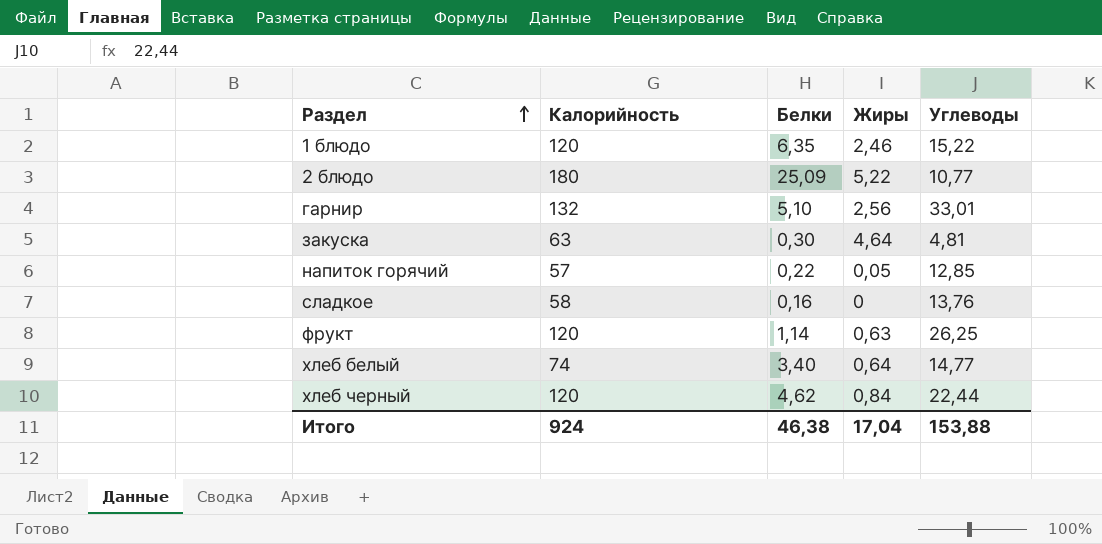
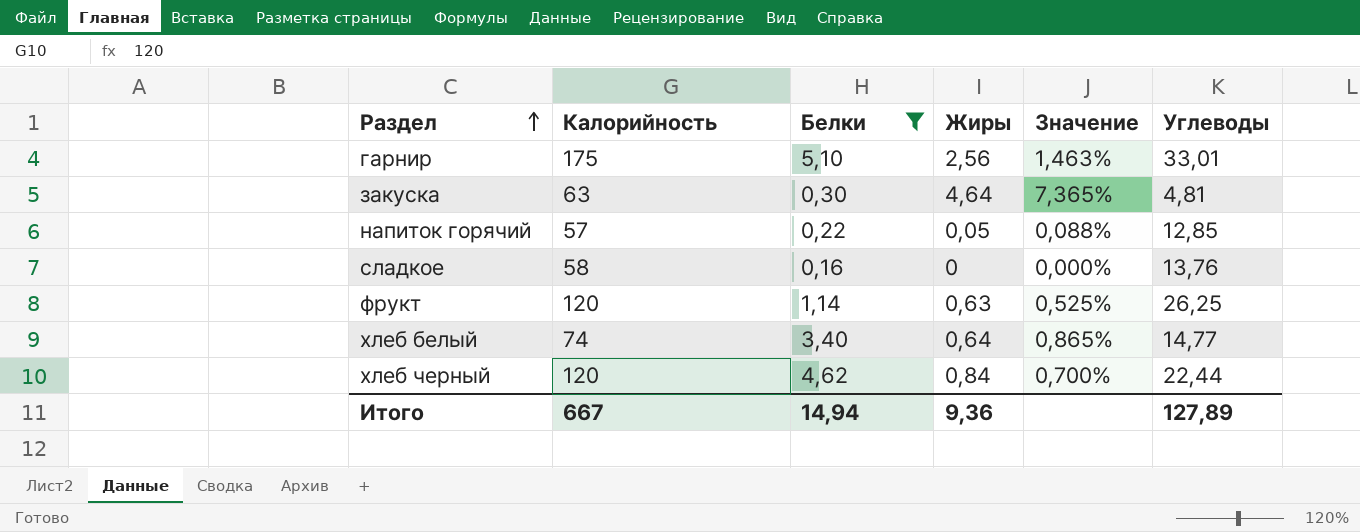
filter: none -> Белки <= 5,10
column Значение | formula: none -> [Жиры] / [Калорийность]
гарнир | Калорийность: 132 -> 175
Итого | Калорийность: 924 -> 667
Итого | Белки: 46,38 -> 14,94
Итого | Жиры: 17,04 -> 9,36
Итого | Углеводы: 153,88 -> 127,89

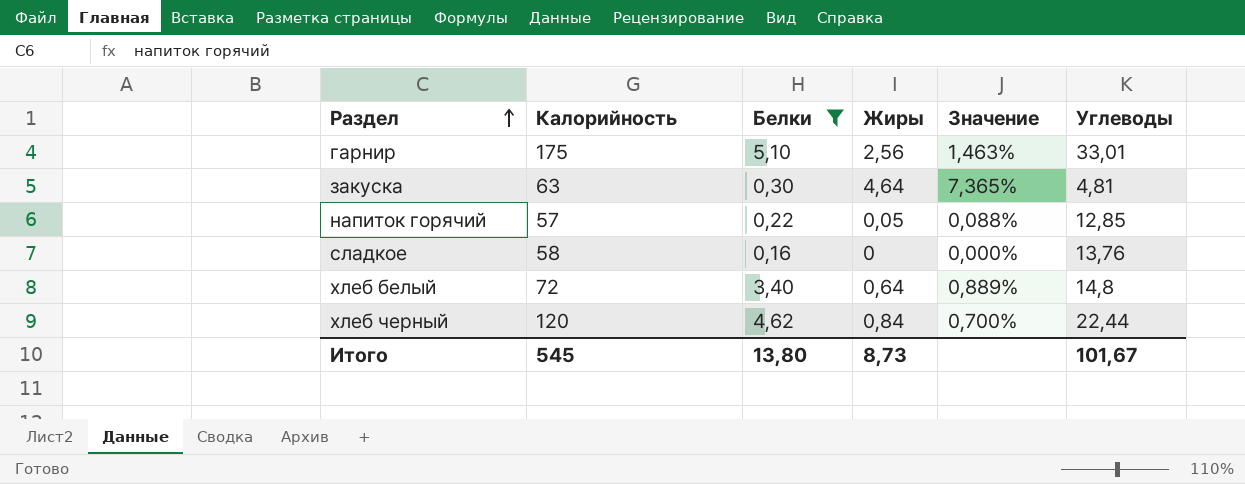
row фрукт: 120 | 1,14 | 0,63 | 0,525% | 26,25 -> none
хлеб белый | Калорийность: 74 -> 72
хлеб белый | Значение: 0,865% -> 0,889%
хлеб белый | Углеводы: 14,77 -> 14,8
Итого | Калорийность: 667 -> 545
Итого | Белки: 14,94 -> 13,80
Итого | Жиры: 9,36 -> 8,73
Итого | Углеводы: 127,89 -> 101,67

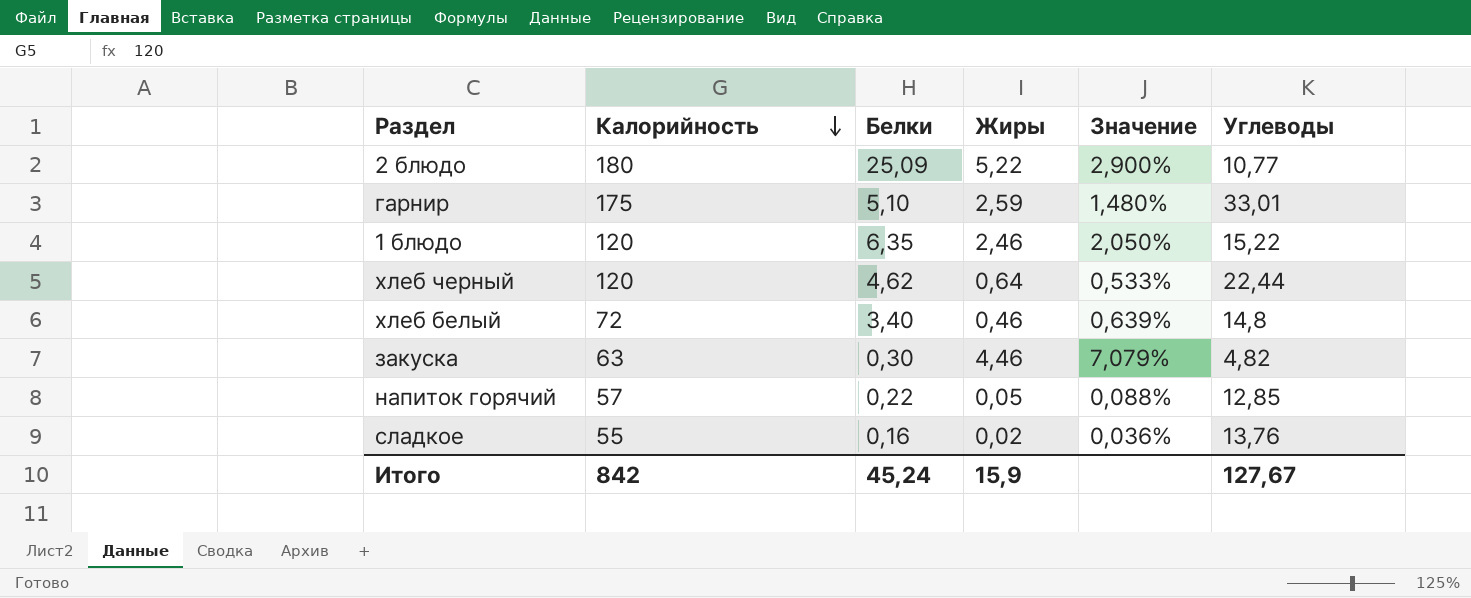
filter: Белки <= 5,10 -> none
row order: Раздел ascending -> Калорийность descending
гарнир | Жиры: 2,56 -> 2,59
гарнир | Значение: 1,463% -> 1,480%
хлеб черный | Жиры: 0,84 -> 0,64
хлеб черный | Значение: 0,700% -> 0,533%
хлеб белый | Жиры: 0,64 -> 0,46
хлеб белый | Значение: 0,889% -> 0,639%
закуска | Жиры: 4,64 -> 4,46
закуска | Значение: 7,365% -> 7,079%
закуска | Углеводы: 4,81 -> 4,82
сладкое | Калорийность: 58 -> 55
сладкое | Жиры: 0 -> 0,02
сладкое | Значение: 0,000% -> 0,036%
Итого | Калорийность: 545 -> 842
Итого | Белки: 13,80 -> 45,24
Итого | Жиры: 8,73 -> 15,9
Итого | Углеводы: 101,67 -> 127,67

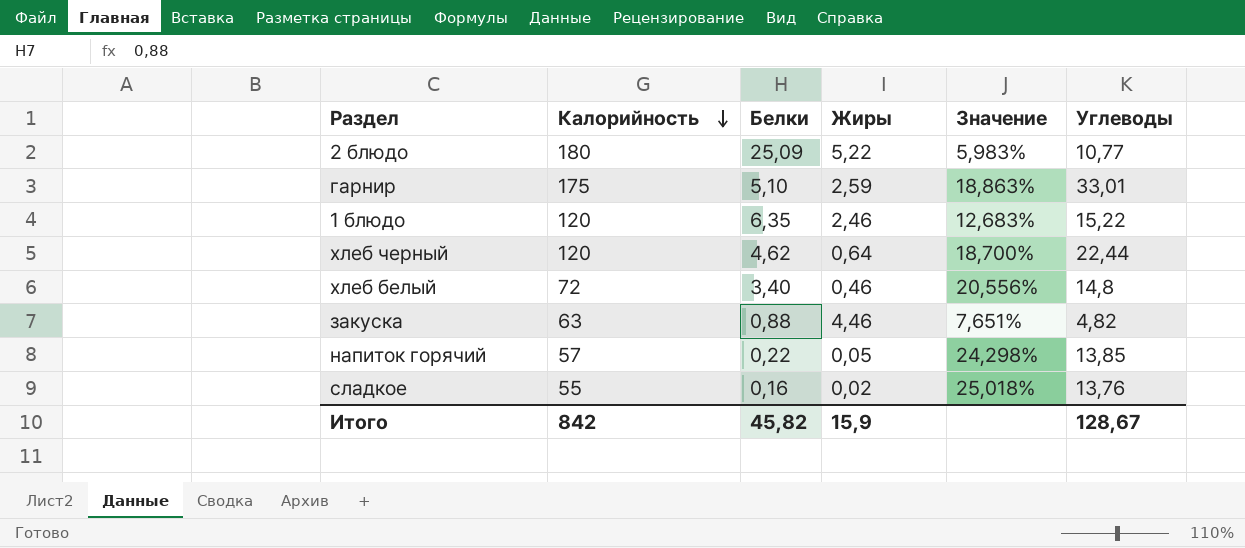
column Значение | formula: [Жиры] / [Калорийность] -> [Углеводы] / [Калорийность]
закуска | Белки: 0,30 -> 0,88
напиток горячий | Углеводы: 12,85 -> 13,85
Итого | Белки: 45,24 -> 45,82
Итого | Углеводы: 127,67 -> 128,67

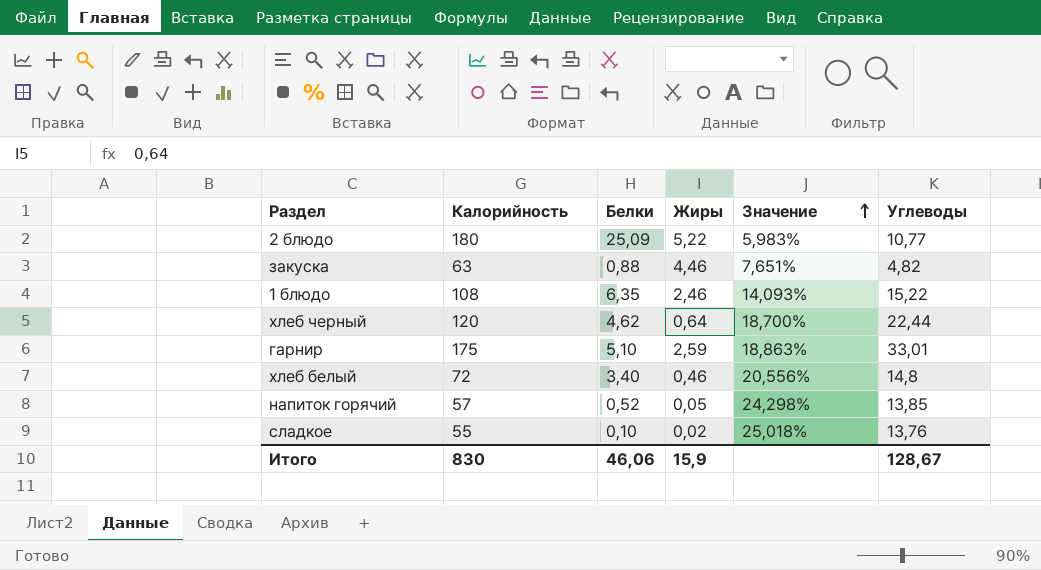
row order: Калорийность descending -> Значение ascending
1 блюдо | Калорийность: 120 -> 108
1 блюдо | Значение: 12,683% -> 14,093%
напиток горячий | Белки: 0,22 -> 0,52
сладкое | Белки: 0,16 -> 0,10
Итого | Калорийность: 842 -> 830
Итого | Белки: 45,82 -> 46,06

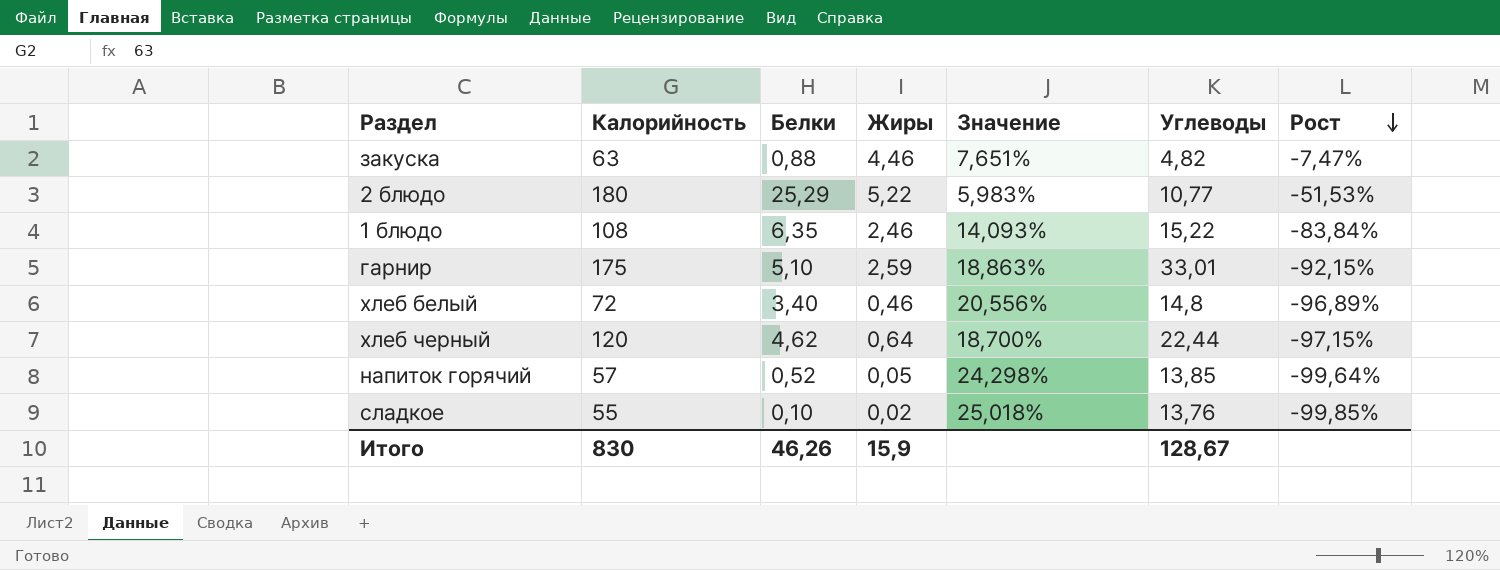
row order: Значение ascending -> Рост descending
column Рост | formula: none -> ([Жиры] - [Углеводы]) / [Углеводы]
2 блюдо | Белки: 25,09 -> 25,29
Итого | Белки: 46,06 -> 46,26

